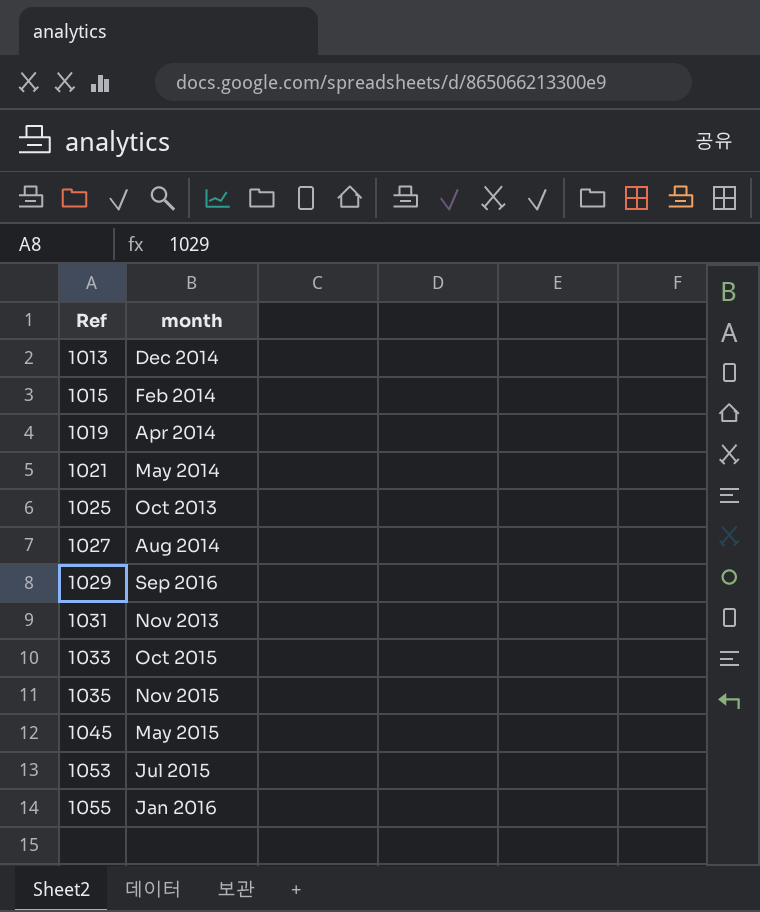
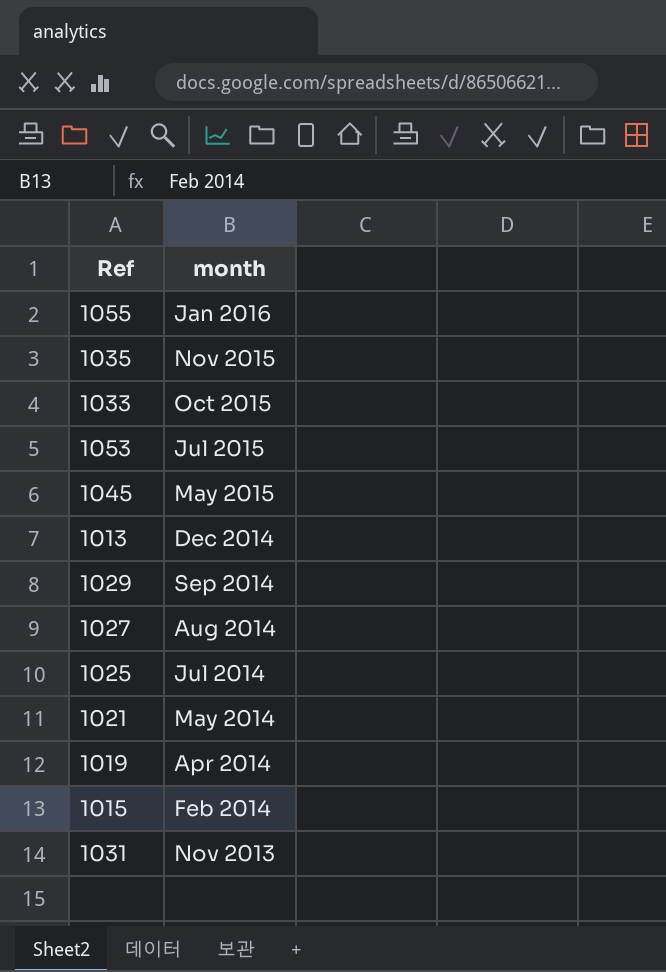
row order: Ref ascending -> month descending
1029 | month: Sep 2016 -> Sep 2014
1025 | month: Oct 2013 -> Jul 2014

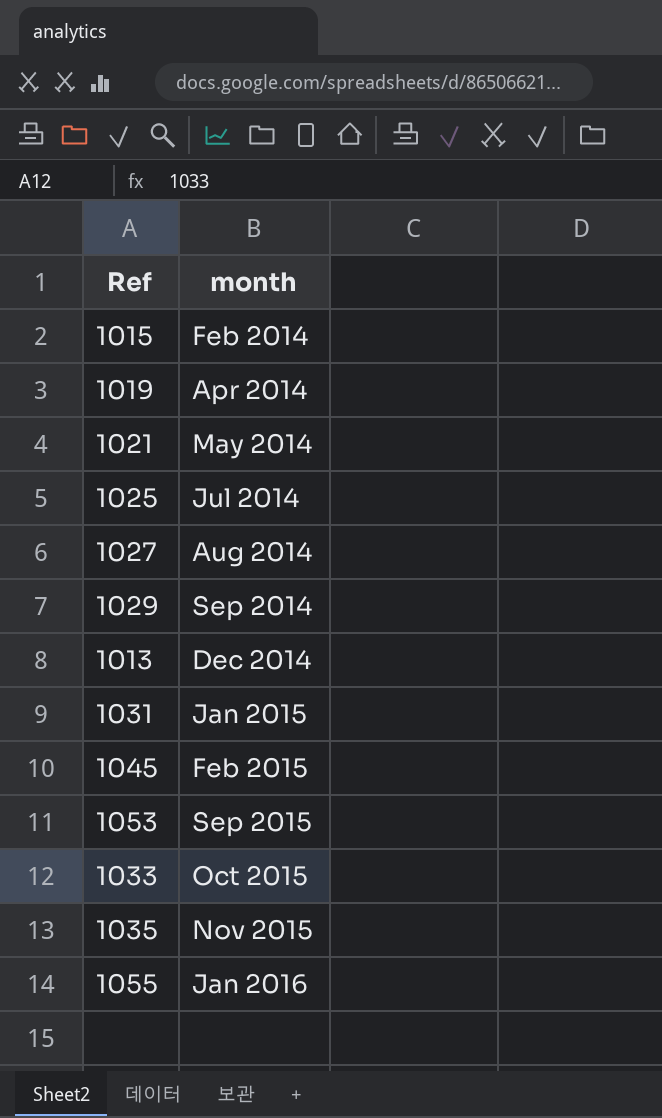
row order: month descending -> month ascending
1031 | month: Nov 2013 -> Jan 2015
1045 | month: May 2015 -> Feb 2015
1053 | month: Jul 2015 -> Sep 2015

